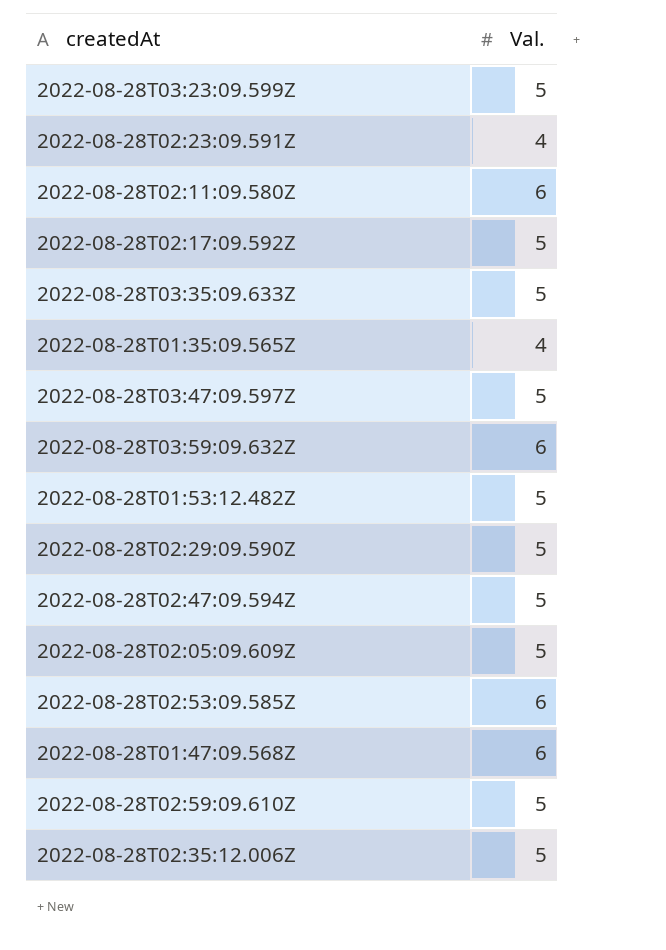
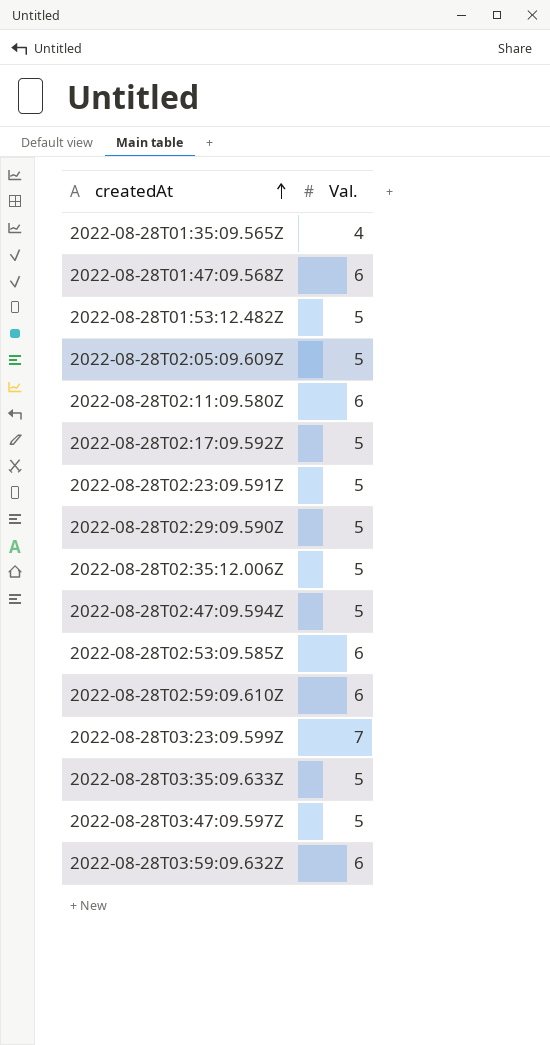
row order: none -> createdAt ascending
2022-08-28T02:23:09.591Z | Val.: 4 -> 5
2022-08-28T02:59:09.610Z | Val.: 5 -> 6
2022-08-28T03:23:09.599Z | Val.: 5 -> 7

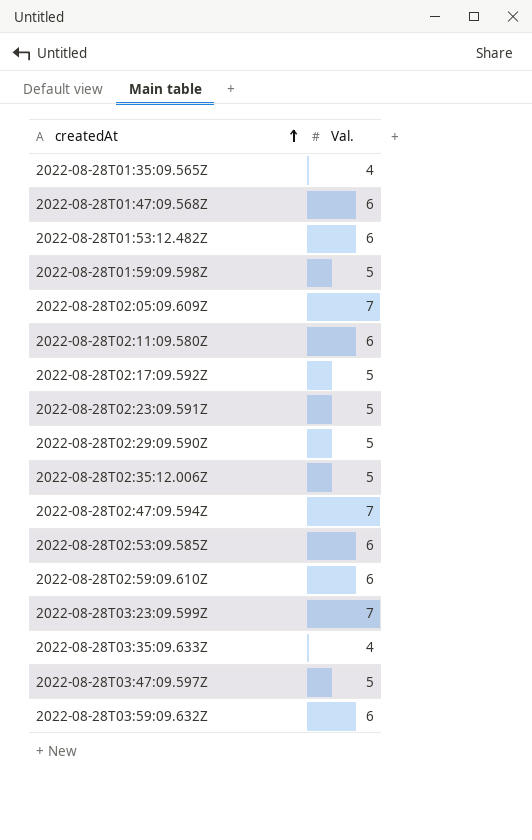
2022-08-28T01:53:12.482Z | Val.: 5 -> 6
row 2022-08-28T01:59:09.598Z: none -> 5
2022-08-28T02:05:09.609Z | Val.: 5 -> 7
2022-08-28T02:47:09.594Z | Val.: 5 -> 7
2022-08-28T03:35:09.633Z | Val.: 5 -> 4

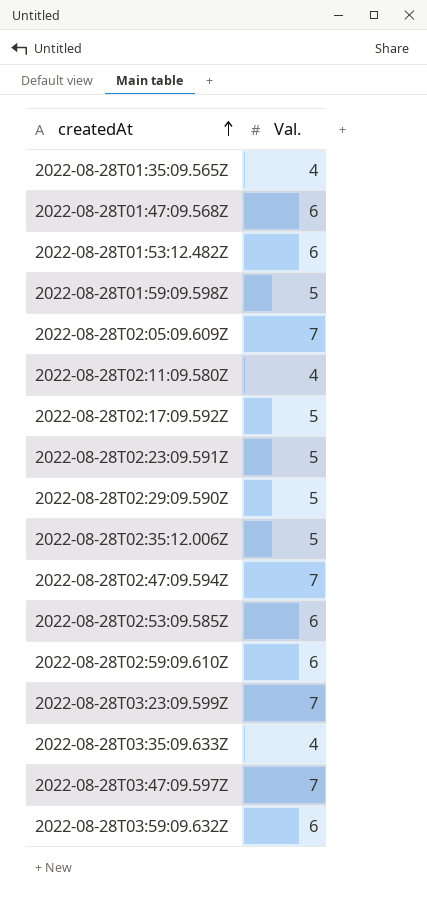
2022-08-28T02:11:09.580Z | Val.: 6 -> 4
2022-08-28T03:47:09.597Z | Val.: 5 -> 7

